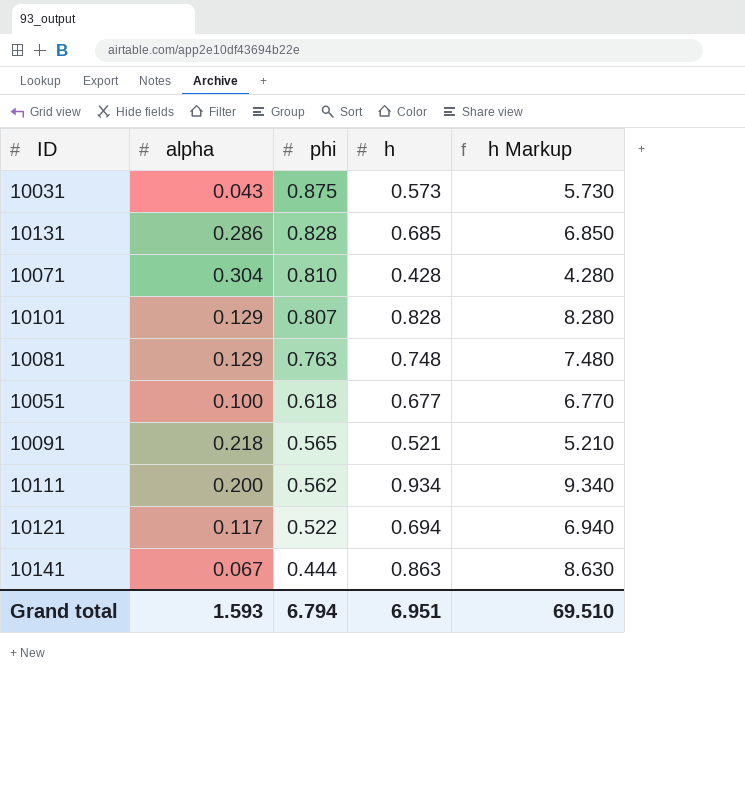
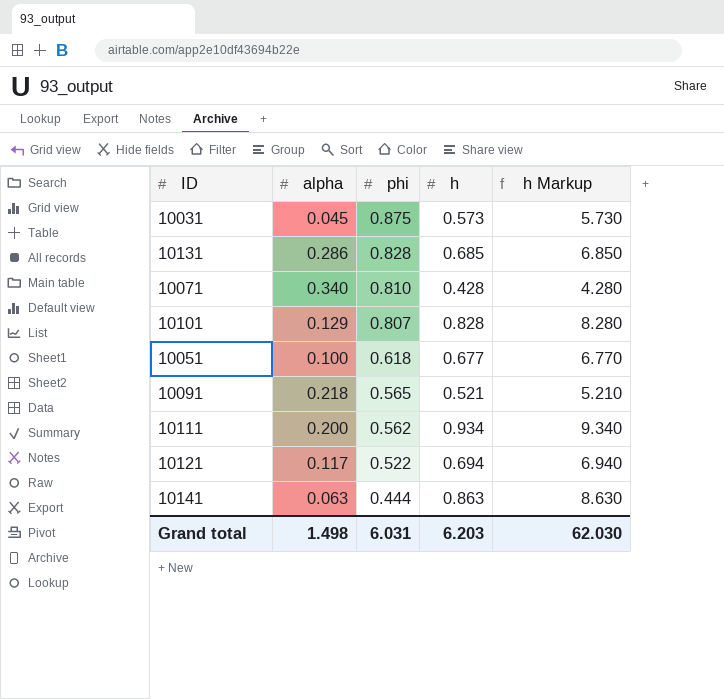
row 10081: 0.129 | 0.763 | 0.748 | 7.480 -> none
10031 | alpha: 0.043 -> 0.045
10071 | alpha: 0.304 -> 0.340
10141 | alpha: 0.067 -> 0.063
Grand total | alpha: 1.593 -> 1.498
Grand total | phi: 6.794 -> 6.031
Grand total | h: 6.951 -> 6.203
Grand total | h Markup: 69.510 -> 62.030

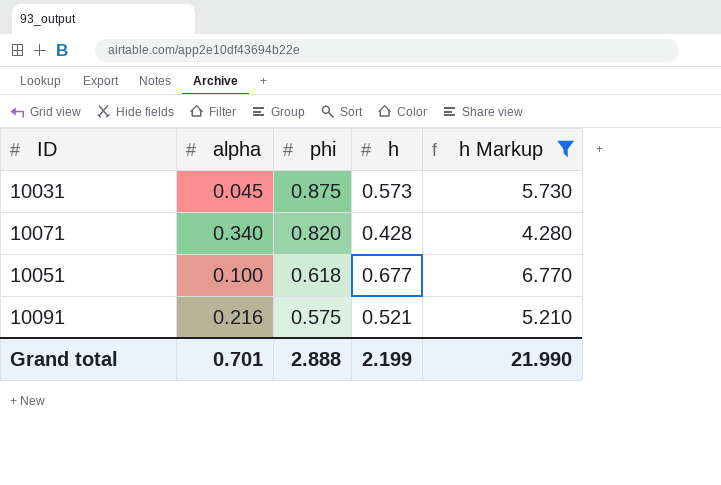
filter: none -> h Markup <= 6.770
10071 | phi: 0.810 -> 0.820
10091 | alpha: 0.218 -> 0.216
10091 | phi: 0.565 -> 0.575
Grand total | alpha: 1.498 -> 0.701
Grand total | phi: 6.031 -> 2.888
Grand total | h: 6.203 -> 2.199
Grand total | h Markup: 62.030 -> 21.990

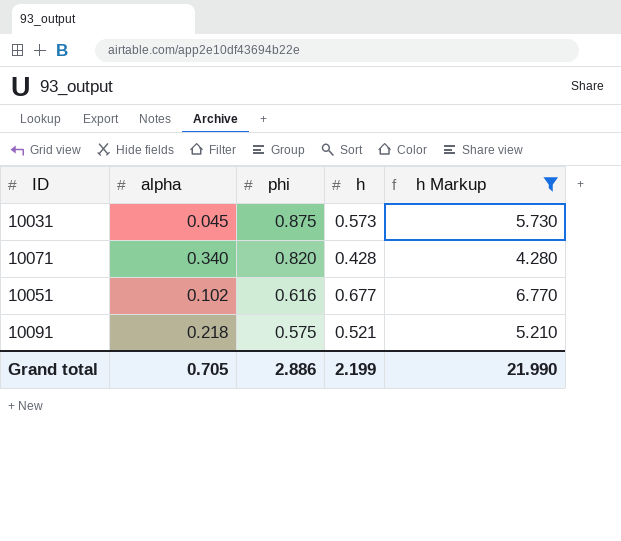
10051 | alpha: 0.100 -> 0.102
10051 | phi: 0.618 -> 0.616
10091 | alpha: 0.216 -> 0.218
Grand total | alpha: 0.701 -> 0.705
Grand total | phi: 2.888 -> 2.886

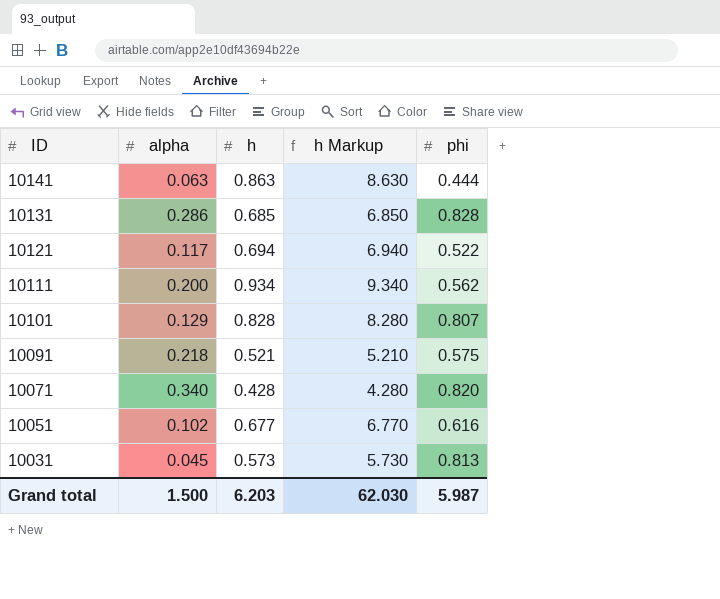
filter: h Markup <= 6.770 -> none
row order: phi descending -> ID descending
column phi | position: 3 -> 5
10031 | phi: 0.875 -> 0.813
Grand total | alpha: 0.705 -> 1.500
Grand total | h: 2.199 -> 6.203
Grand total | h Markup: 21.990 -> 62.030
Grand total | phi: 2.886 -> 5.987

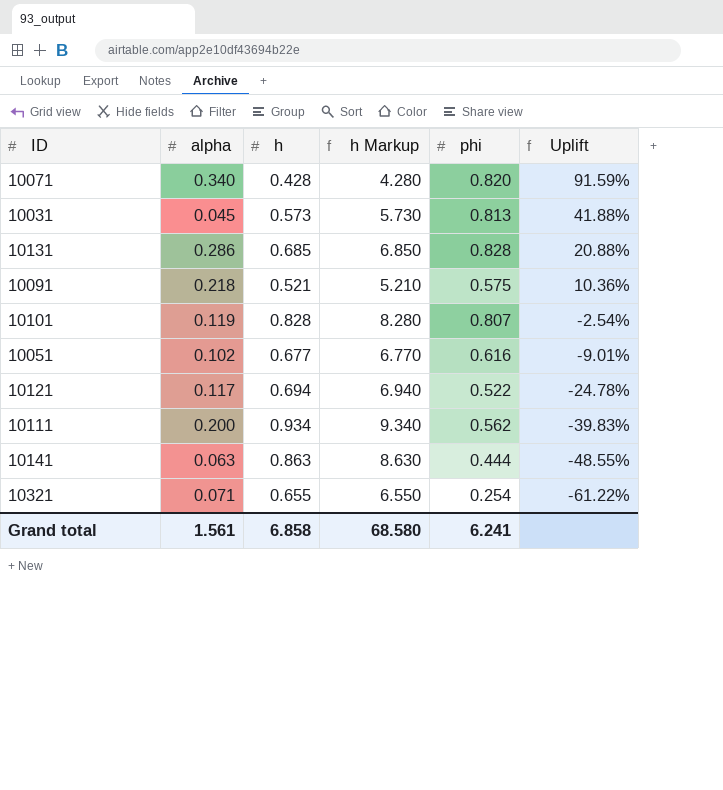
row order: ID descending -> Uplift descending
column Uplift | formula: none -> ([phi] - [h]) / [h]
10101 | alpha: 0.129 -> 0.119
row 10321: none -> 0.071 | 0.655 | 6.550 | 0.254 | -61.22%
Grand total | alpha: 1.500 -> 1.561
Grand total | h: 6.203 -> 6.858
Grand total | h Markup: 62.030 -> 68.580
Grand total | phi: 5.987 -> 6.241

